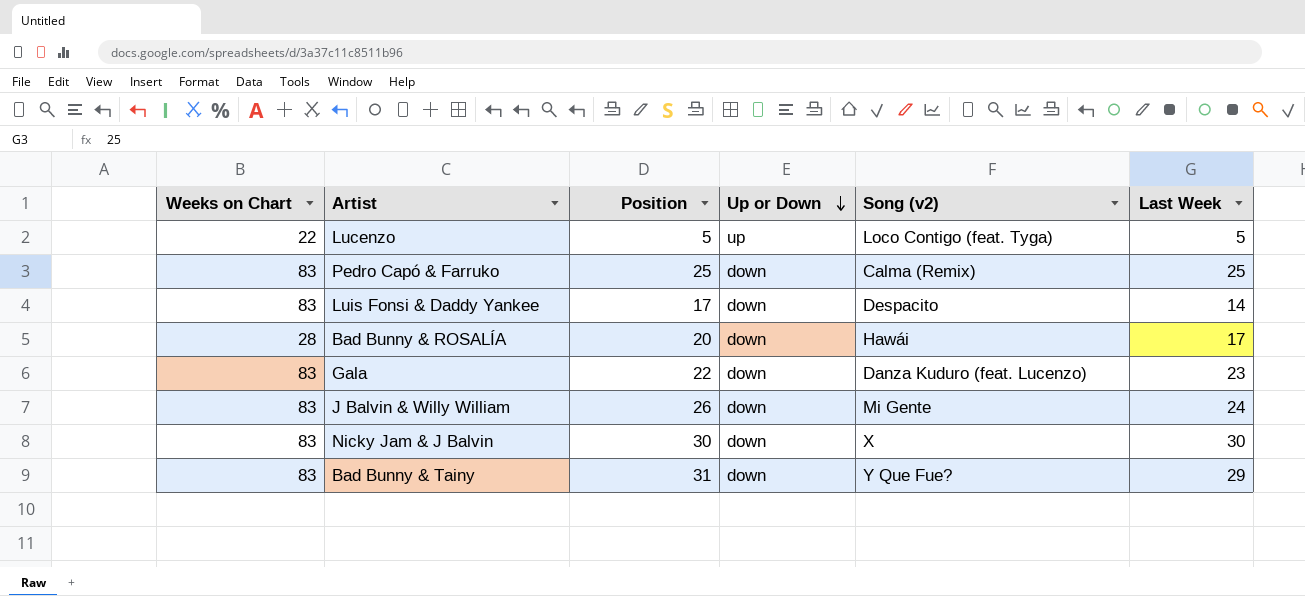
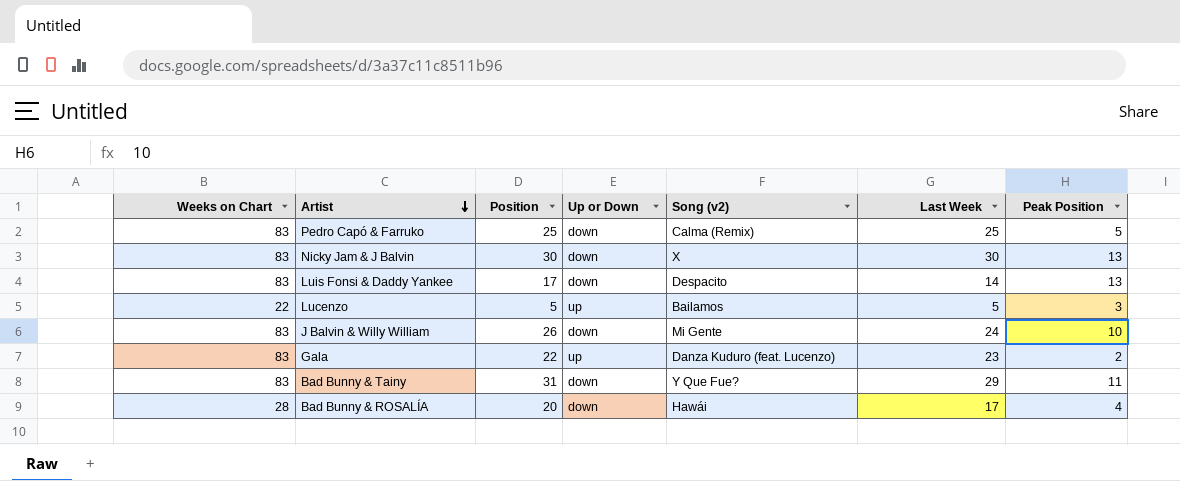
row order: Up or Down descending -> Artist descending
column Peak Position | position: none -> 7
Lucenzo | Song (v2): Loco Contigo (feat. Tyga) -> Bailamos
Gala | Up or Down: down -> up

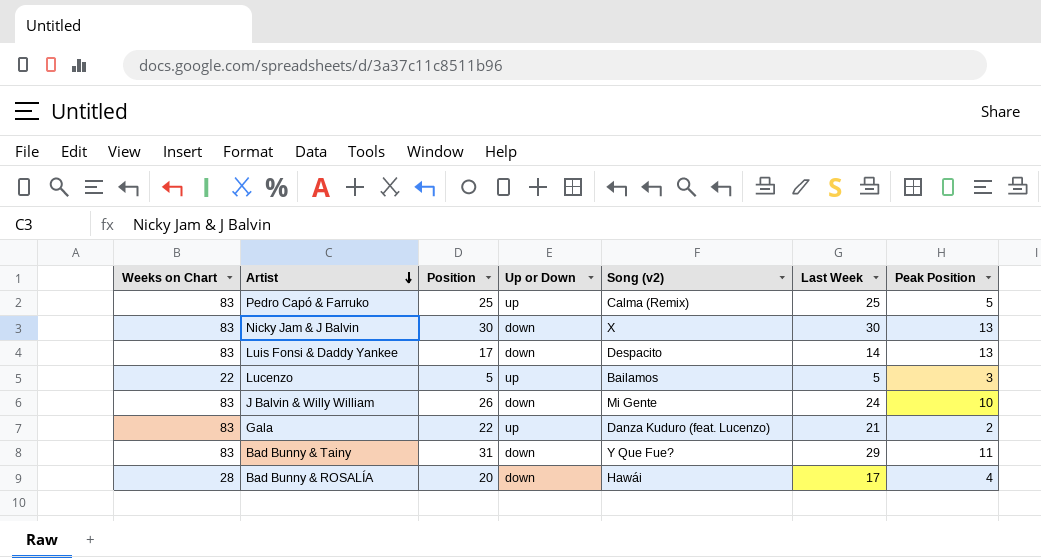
Pedro Capó & Farruko | Up or Down: down -> up
Gala | Last Week: 23 -> 21

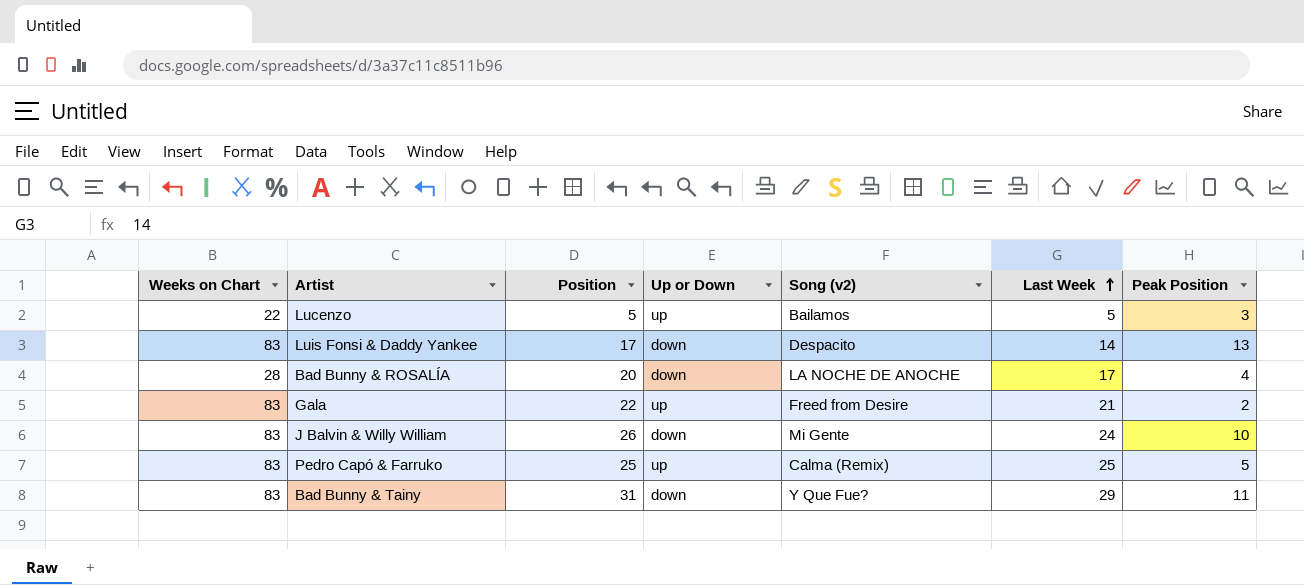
row order: Artist descending -> Last Week ascending
row Nicky Jam & J Balvin: 83 | 30 | down | X | 30 | 13 -> none
Bad Bunny & ROSALÍA | Song (v2): Hawái -> LA NOCHE DE ANOCHE
Gala | Song (v2): Danza Kuduro (feat. Lucenzo) -> Freed from Desire

